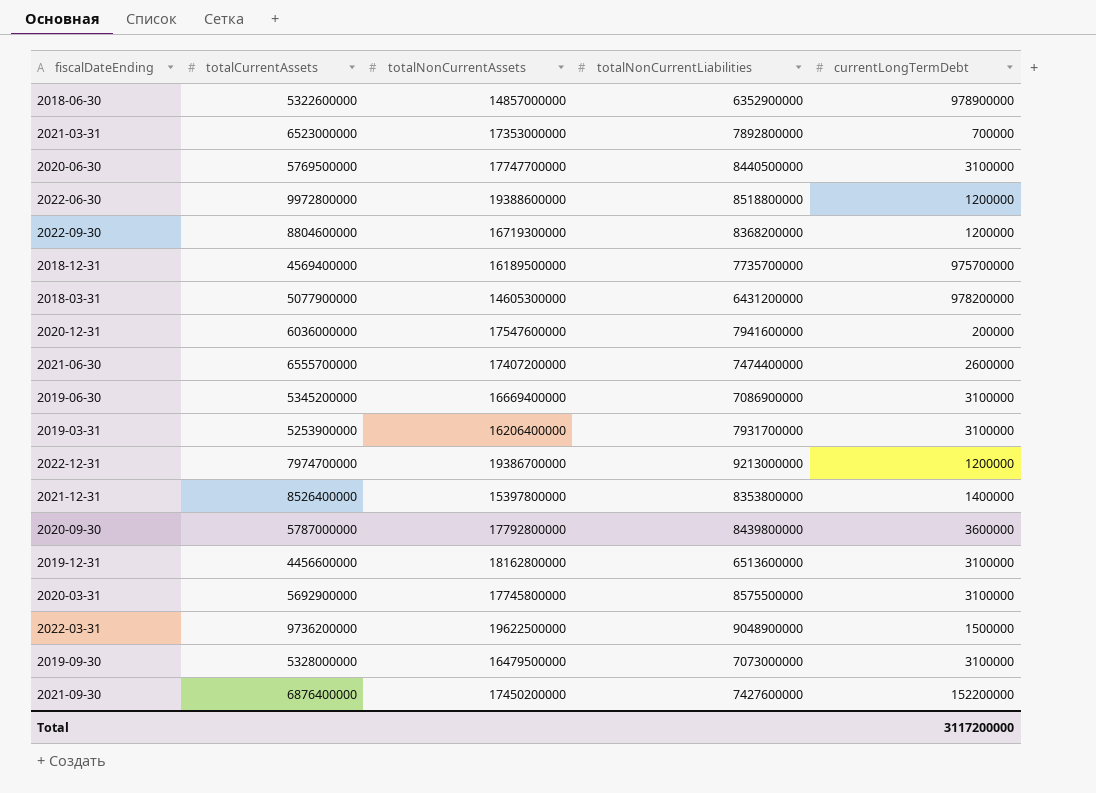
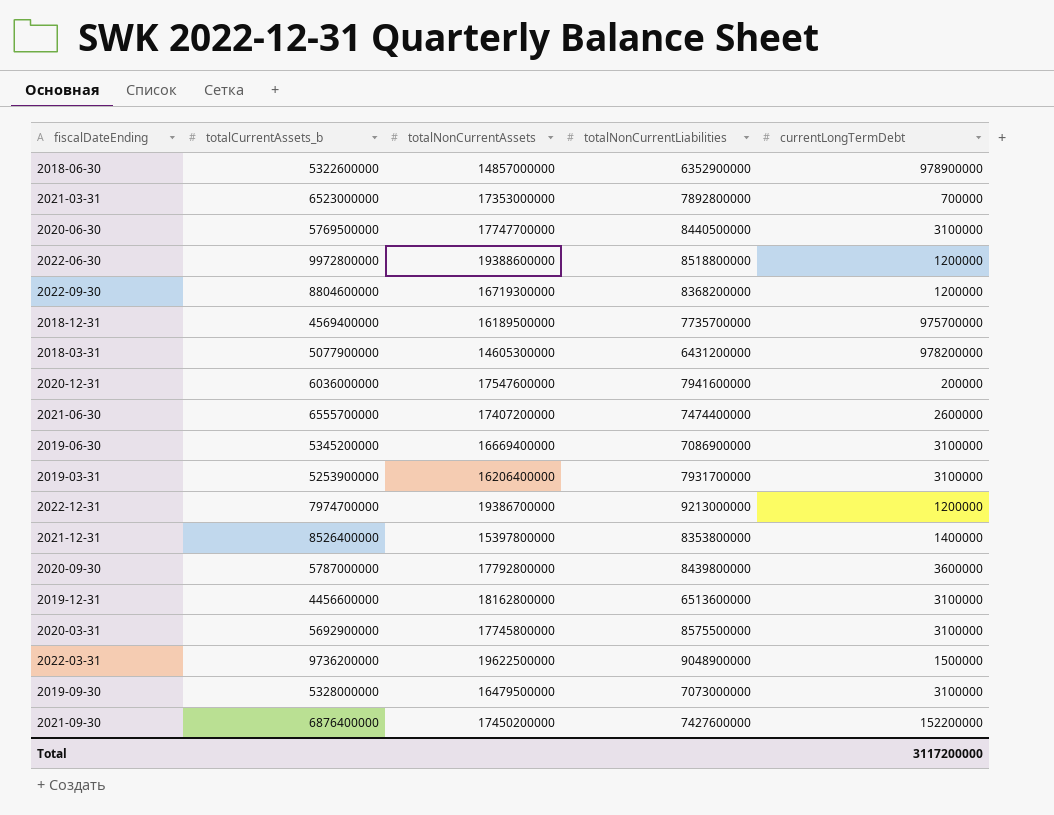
column name: totalCurrentAssets -> totalCurrentAssets_b

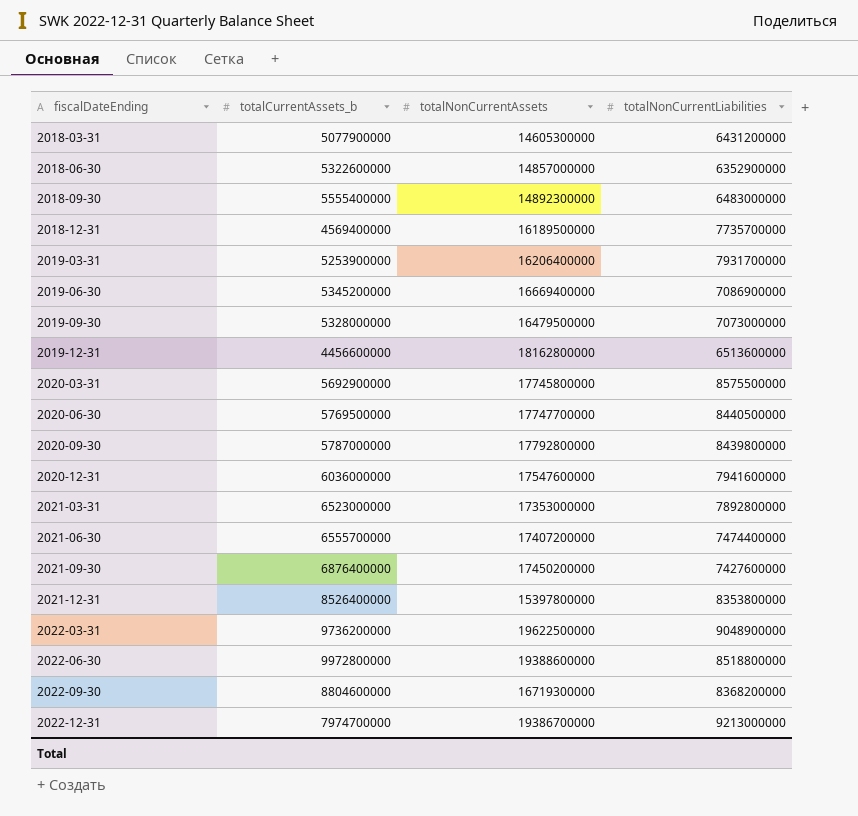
row order: none -> fiscalDateEnding ascending
column currentLongTermDebt | position: 5 -> none
row 2018-09-30: none -> 5555400000 | 14892300000 | 6483000000

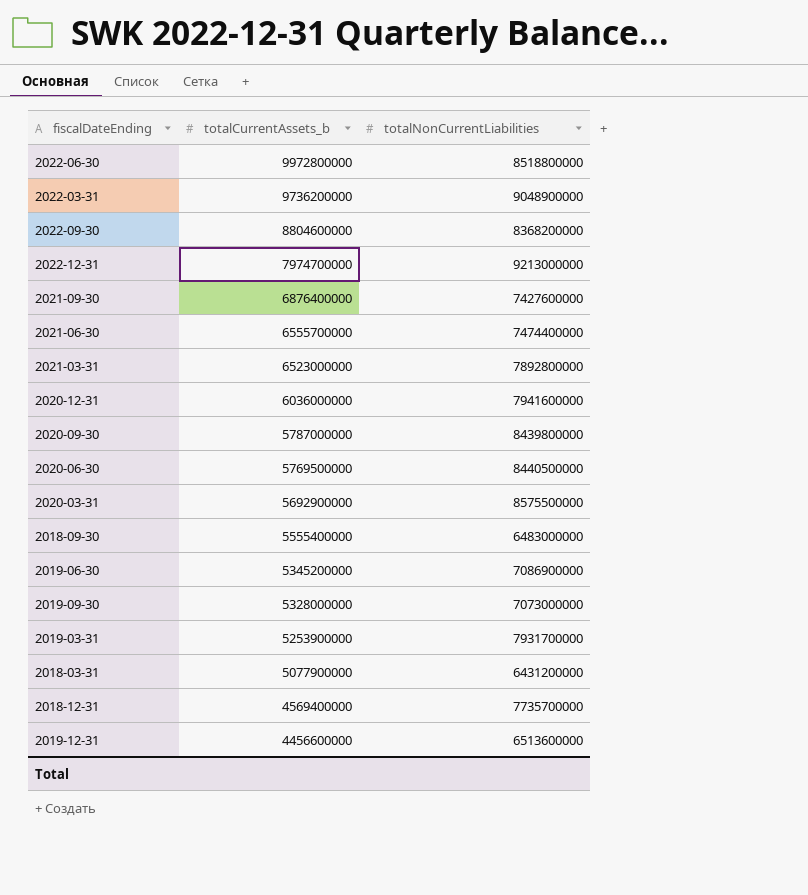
row order: fiscalDateEnding ascending -> totalCurrentAssets_b descending
column totalNonCurrentAssets | position: 3 -> none
row 2018-06-30: 5322600000 | 14857000000 | 6352900000 -> none
row 2021-12-31: 8526400000 | 15397800000 | 8353800000 -> none

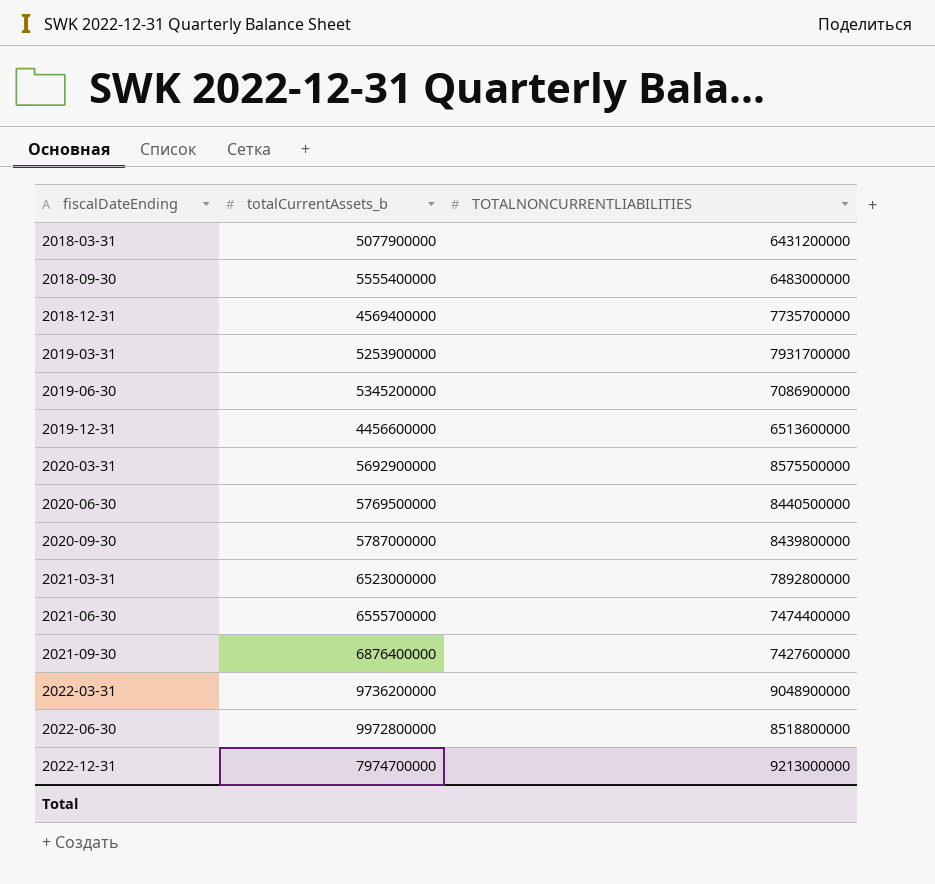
row order: totalCurrentAssets_b descending -> fiscalDateEnding ascending
column name: totalNonCurrentLiabilities -> TOTALNONCURRENTLIABILITIES
row 2022-09-30: 8804600000 | 8368200000 -> none
row 2020-12-31: 6036000000 | 7941600000 -> none
row 2019-09-30: 5328000000 | 7073000000 -> none

